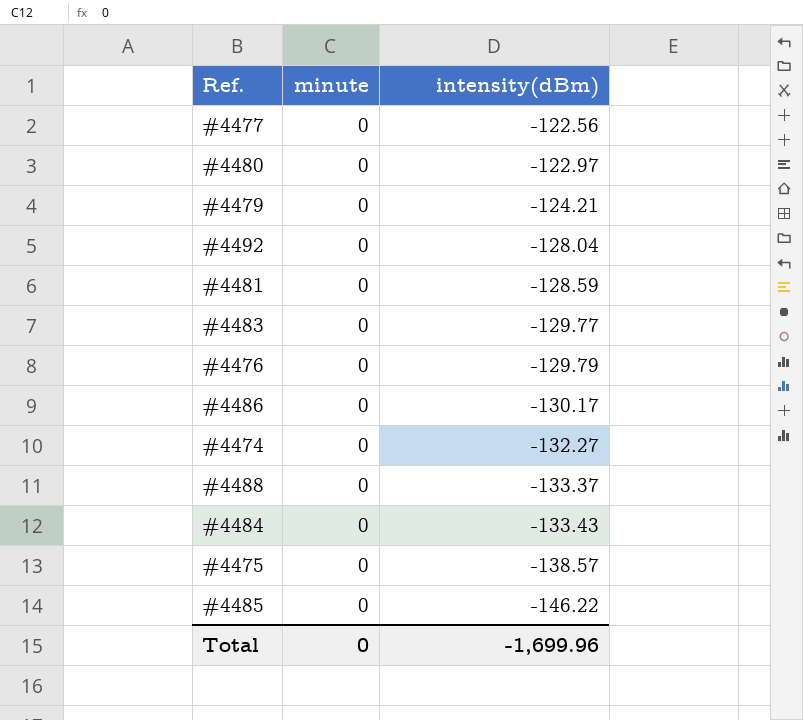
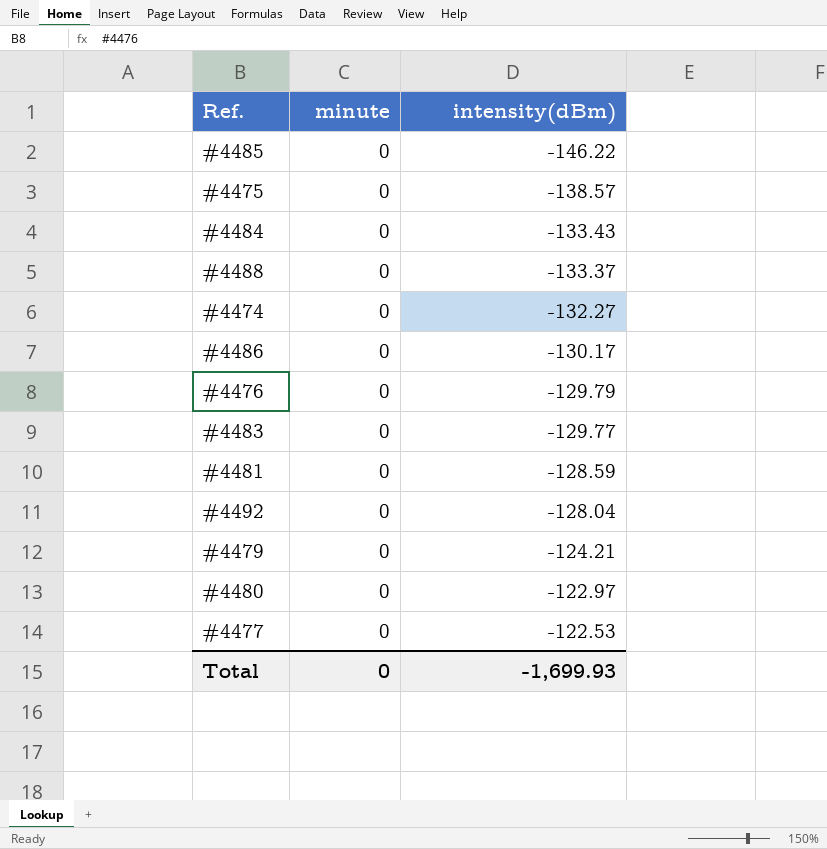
row order: intensity(dBm) descending -> intensity(dBm) ascending
#4477 | intensity(dBm): -122.56 -> -122.53
Total | intensity(dBm): -1,699.96 -> -1,699.93

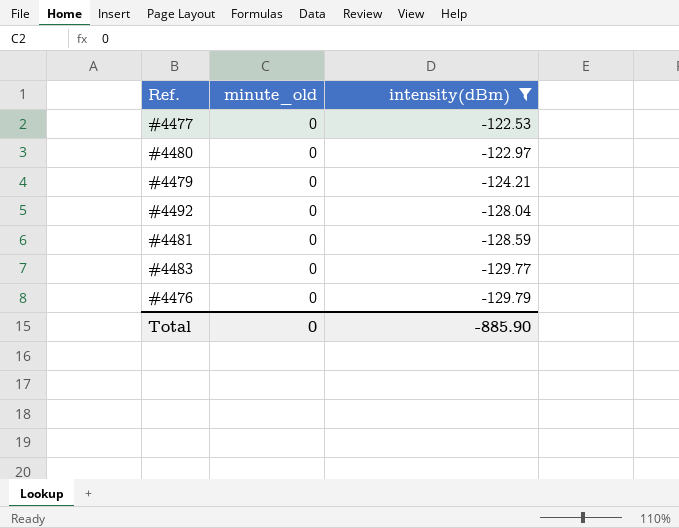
filter: none -> intensity(dBm) >= -129.79
row order: intensity(dBm) ascending -> intensity(dBm) descending
column name: minute -> minute_old
Total | intensity(dBm): -1,699.93 -> -885.90

